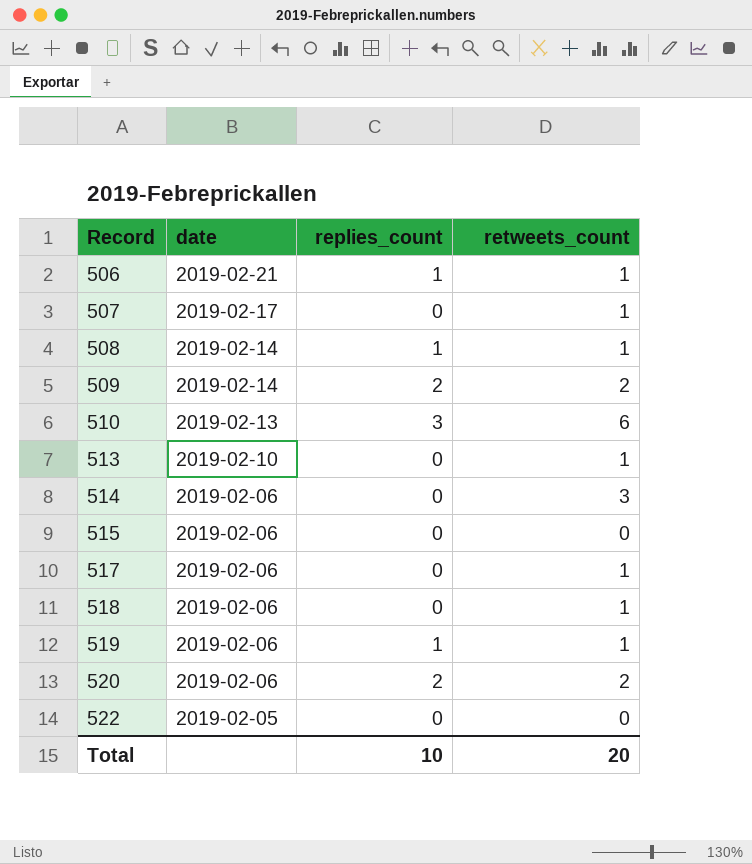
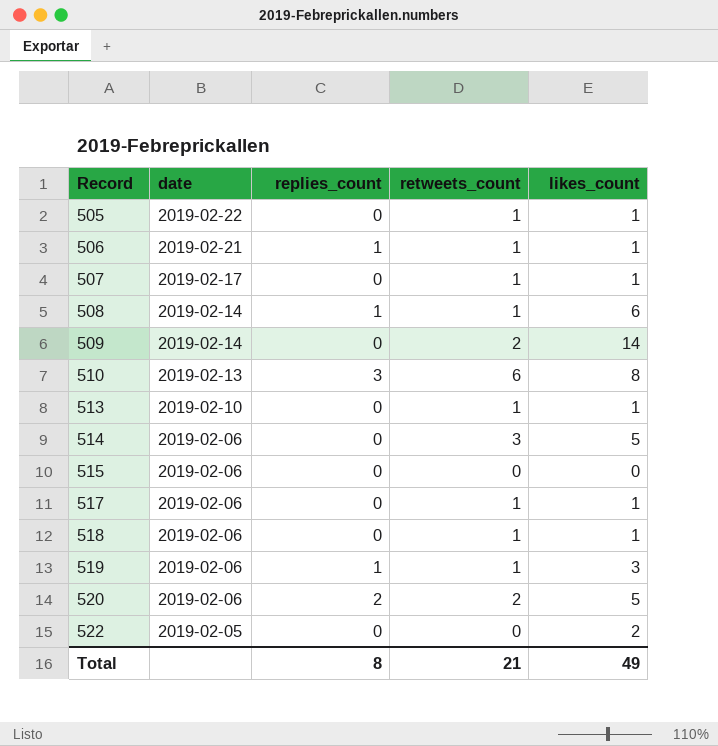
column likes_count | position: none -> 5
row 505: none -> 2019-02-22 | 0 | 1 | 1
509 | replies_count: 2 -> 0
Total | replies_count: 10 -> 8
Total | retweets_count: 20 -> 21

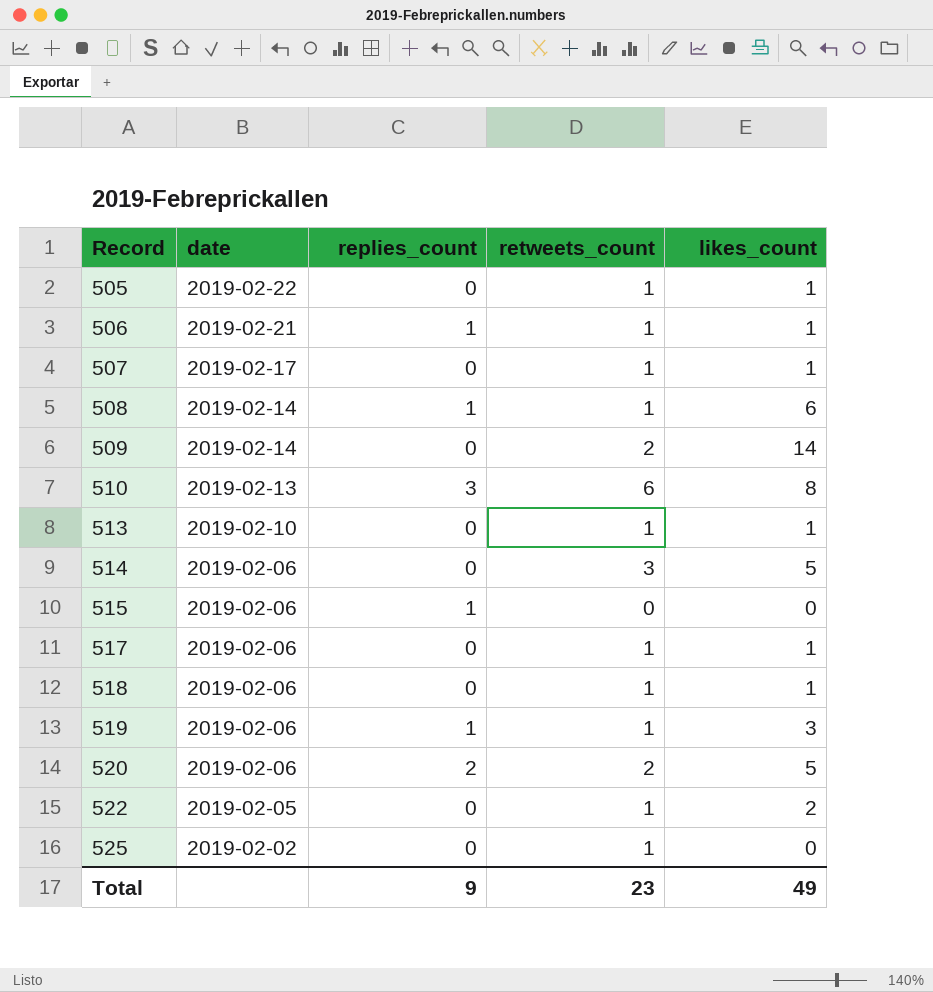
515 | replies_count: 0 -> 1
522 | retweets_count: 0 -> 1
row 525: none -> 2019-02-02 | 0 | 1 | 0
Total | replies_count: 8 -> 9
Total | retweets_count: 21 -> 23

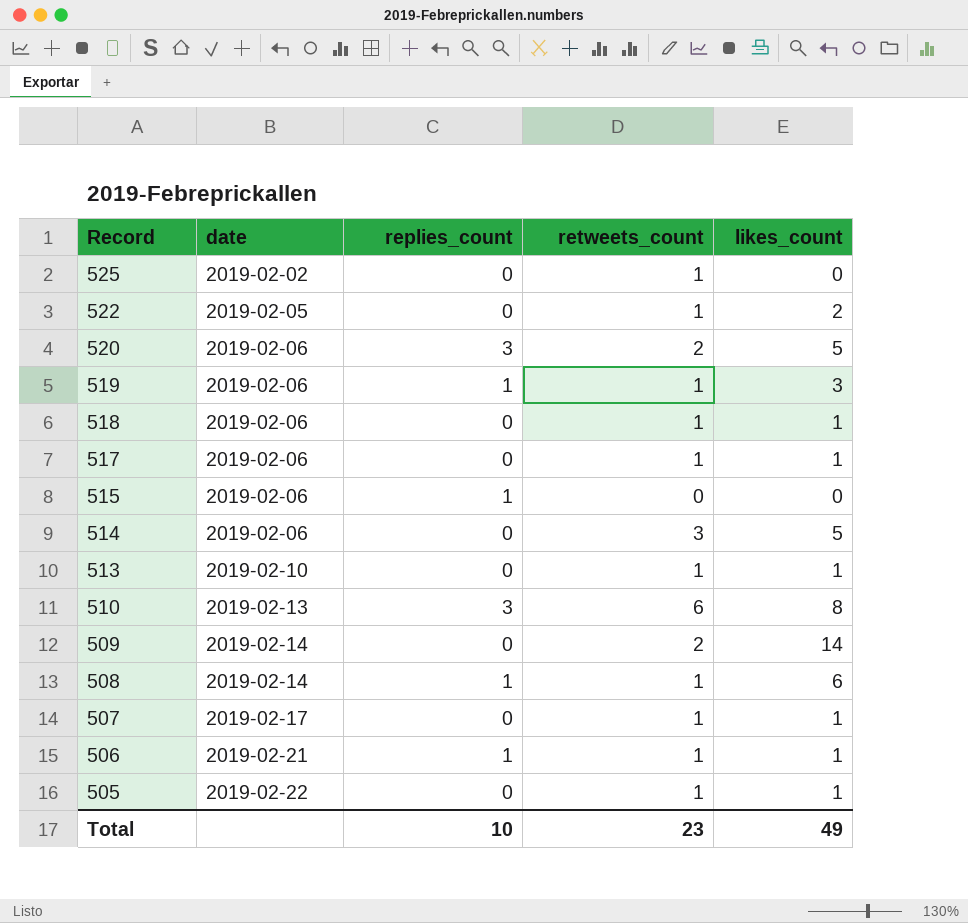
row order: Record ascending -> Record descending
520 | replies_count: 2 -> 3
Total | replies_count: 9 -> 10

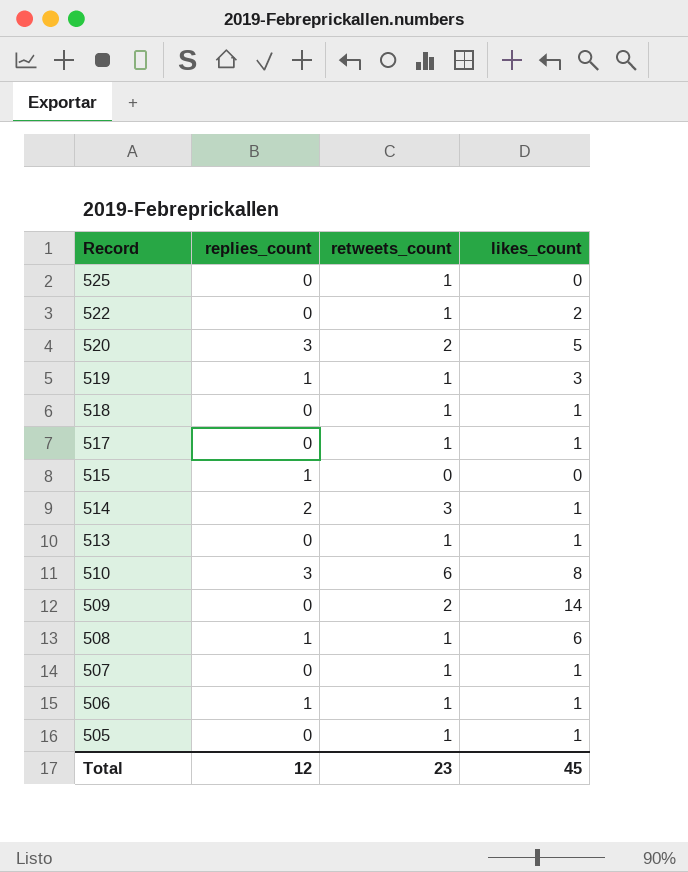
column date | position: 2 -> none
514 | replies_count: 0 -> 2
514 | likes_count: 5 -> 1
Total | replies_count: 10 -> 12
Total | likes_count: 49 -> 45

